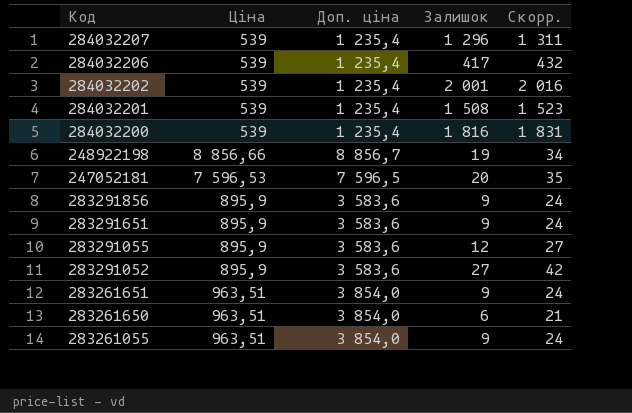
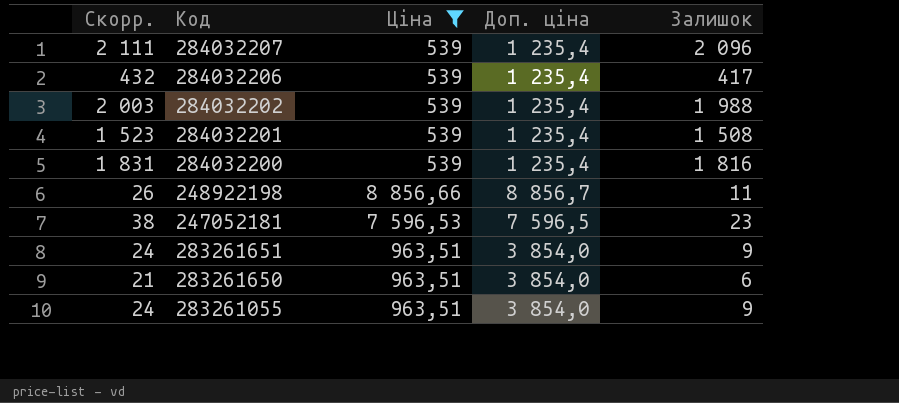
filter: none -> Ціна != 895,9
column Скорр. | position: 5 -> 1
284032207 | Скорр.: 1 311 -> 2 111
284032207 | Залишок: 1 296 -> 2 096
284032202 | Скорр.: 2 016 -> 2 003
284032202 | Залишок: 2 001 -> 1 988
248922198 | Скорр.: 34 -> 26
248922198 | Залишок: 19 -> 11
247052181 | Скорр.: 35 -> 38
247052181 | Залишок: 20 -> 23

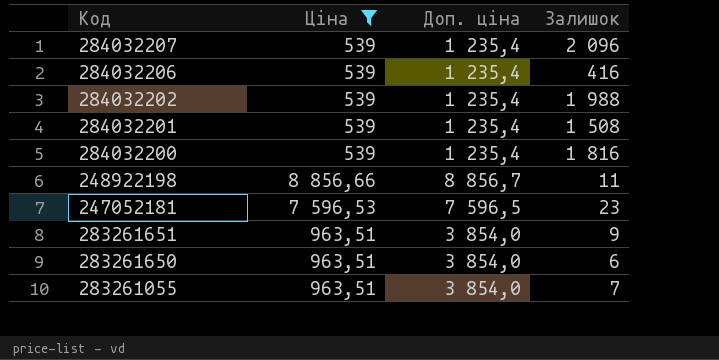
column Скорр. | formula: [Залишок] + 15 -> none
284032206 | Залишок: 417 -> 416
283261055 | Залишок: 9 -> 7

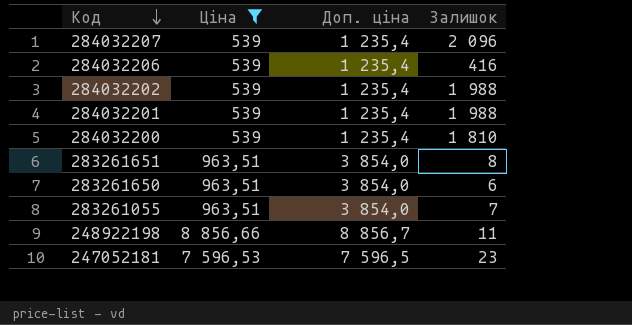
row order: none -> Код descending
284032201 | Залишок: 1 508 -> 1 988
284032200 | Залишок: 1 816 -> 1 810
283261651 | Залишок: 9 -> 8

